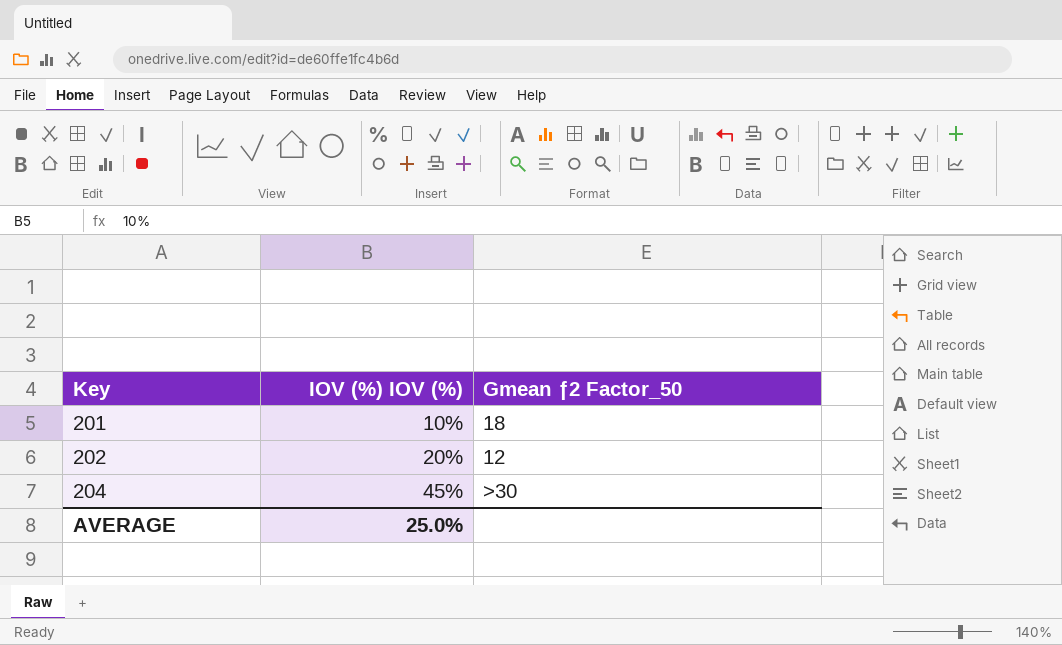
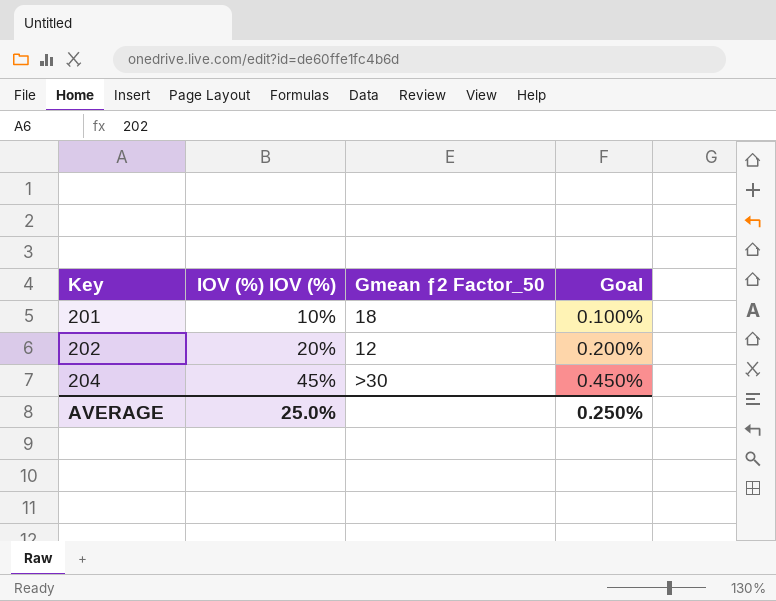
column Goal | formula: none -> [IOV (%) IOV (%)] * 0.01

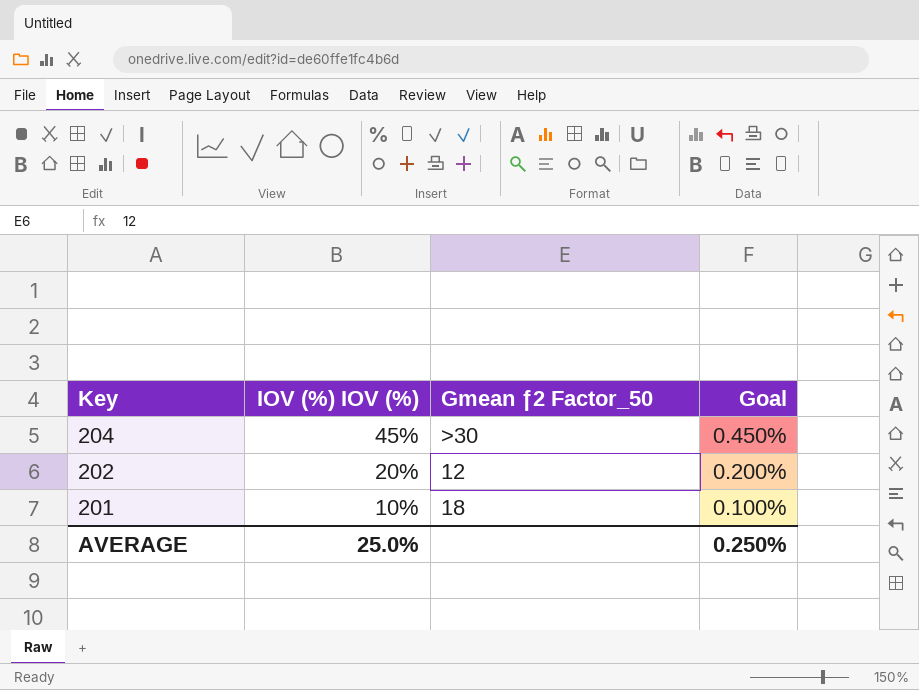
row order: Key ascending -> Key descending

